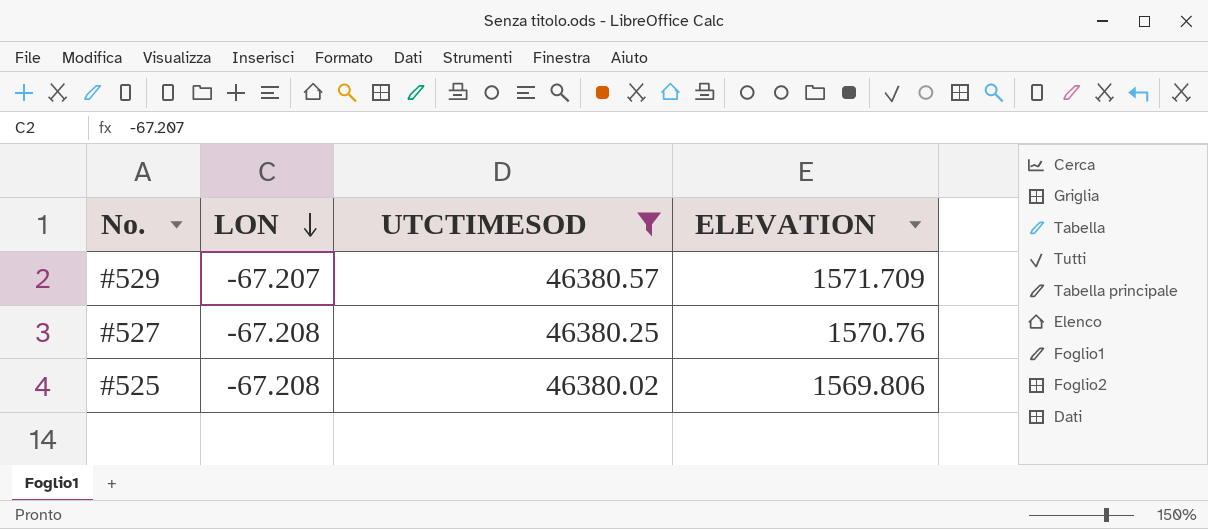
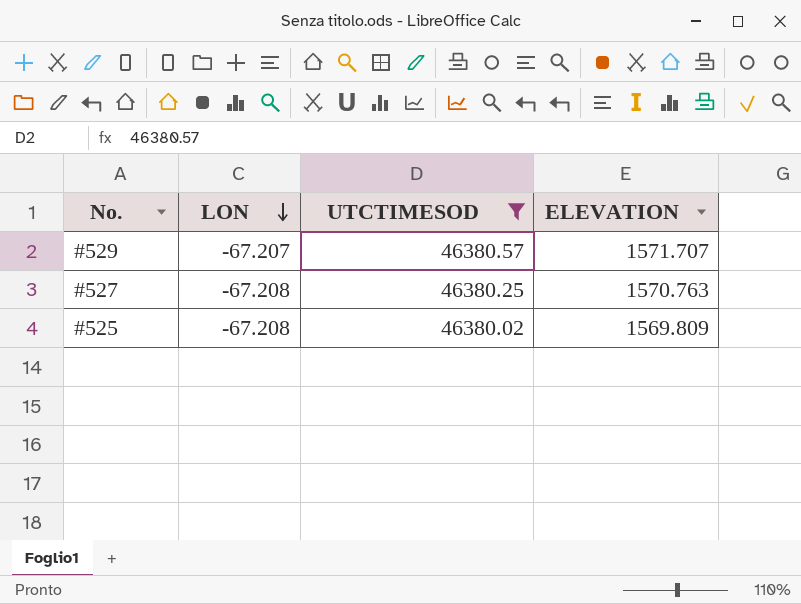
#529 | ELEVATION: 1571.709 -> 1571.707
#527 | ELEVATION: 1570.76 -> 1570.763
#525 | ELEVATION: 1569.806 -> 1569.809

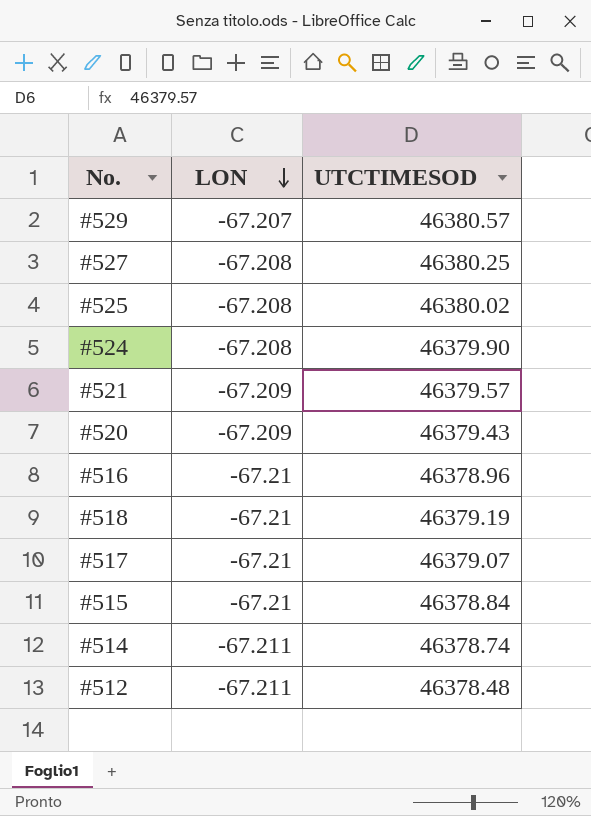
filter: UTCTIMESOD >= 46380.02 -> none
column ELEVATION | position: 4 -> none

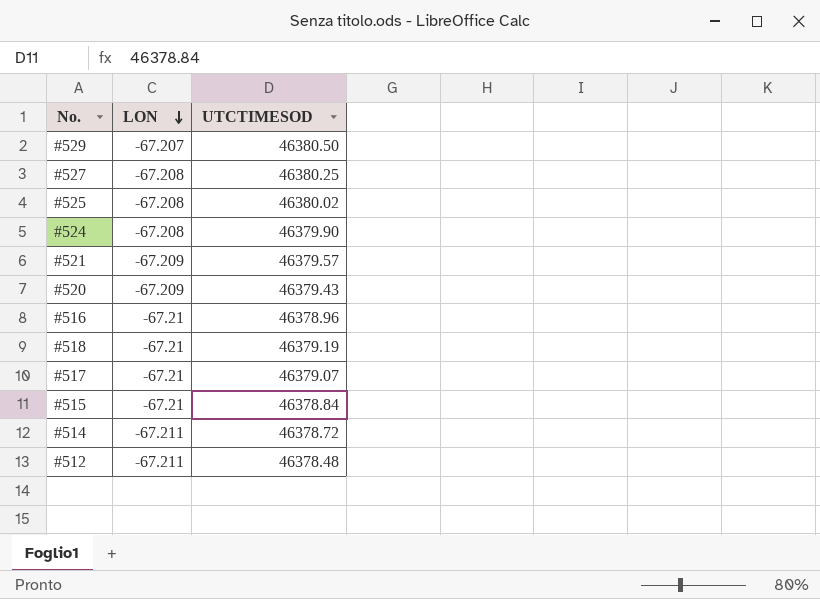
#529 | UTCTIMESOD: 46380.57 -> 46380.50
#514 | UTCTIMESOD: 46378.74 -> 46378.72

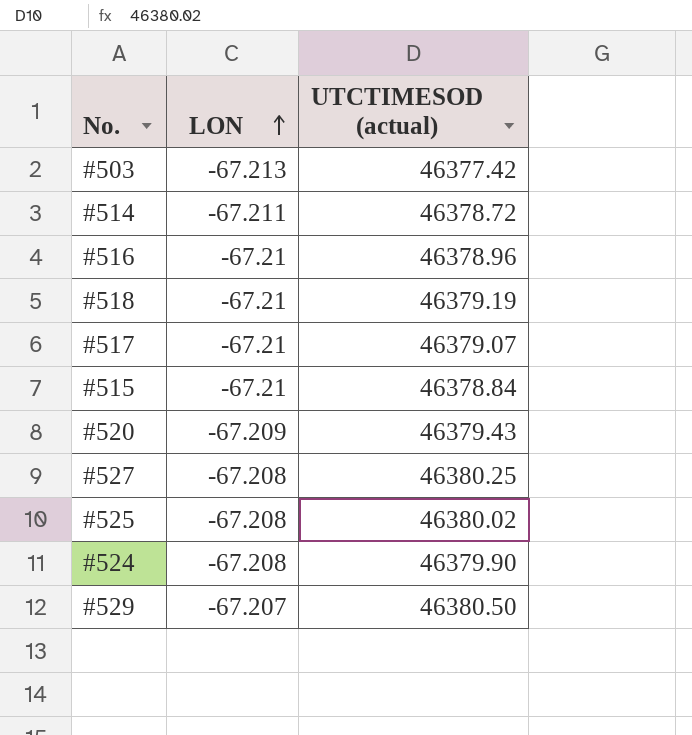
row order: LON descending -> LON ascending
column name: UTCTIMESOD -> UTCTIMESOD (actual)
row #521: -67.209 | 46379.57 -> none
row #512: -67.211 | 46378.48 -> none
row #503: none -> -67.213 | 46377.42

